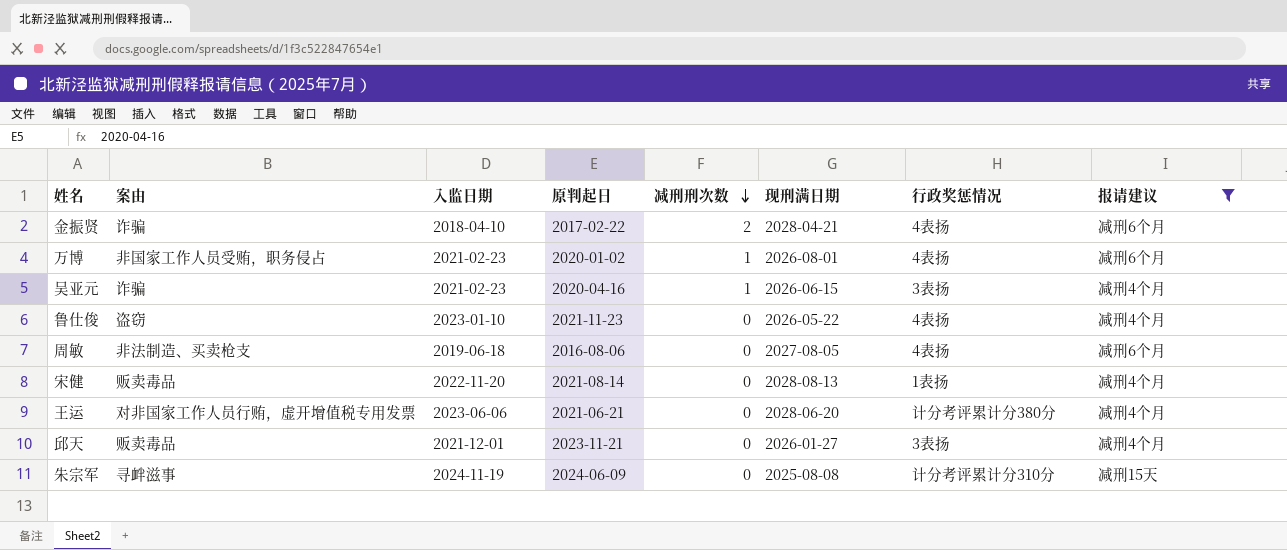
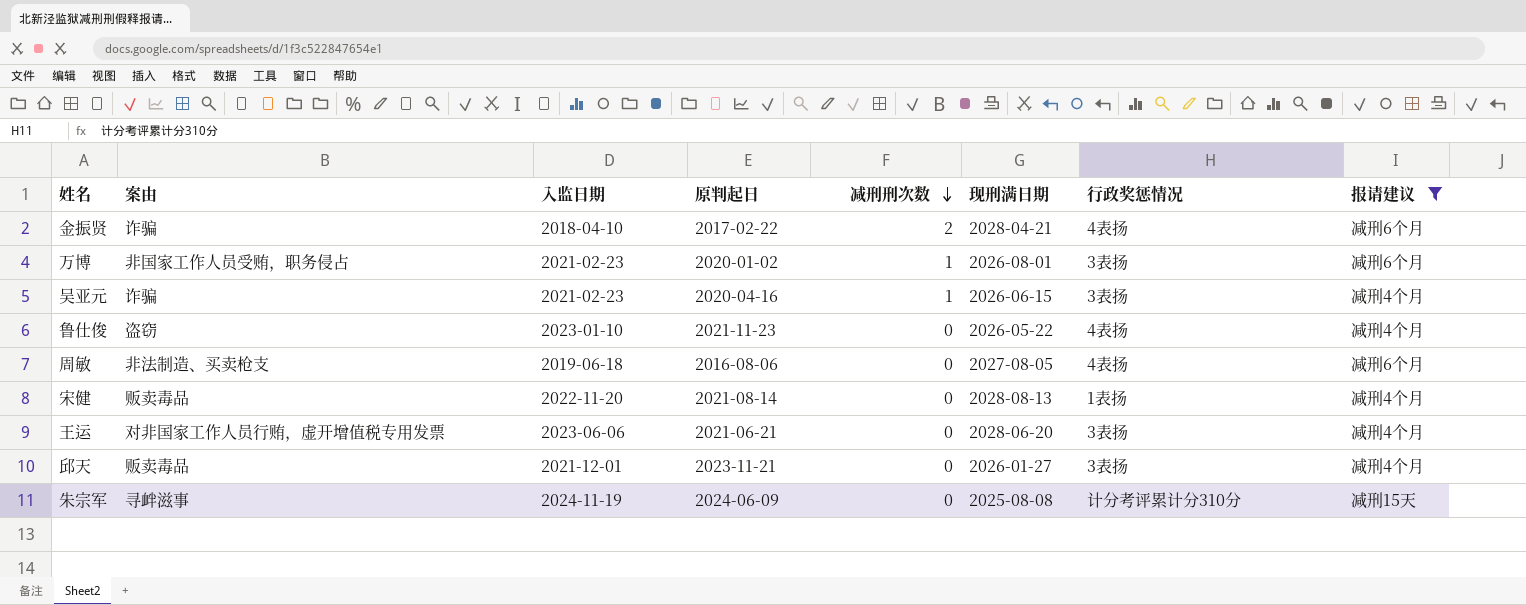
万博 | 行政奖惩情况: 4表扬 -> 3表扬
王运 | 行政奖惩情况: 计分考评累计分380分 -> 3表扬

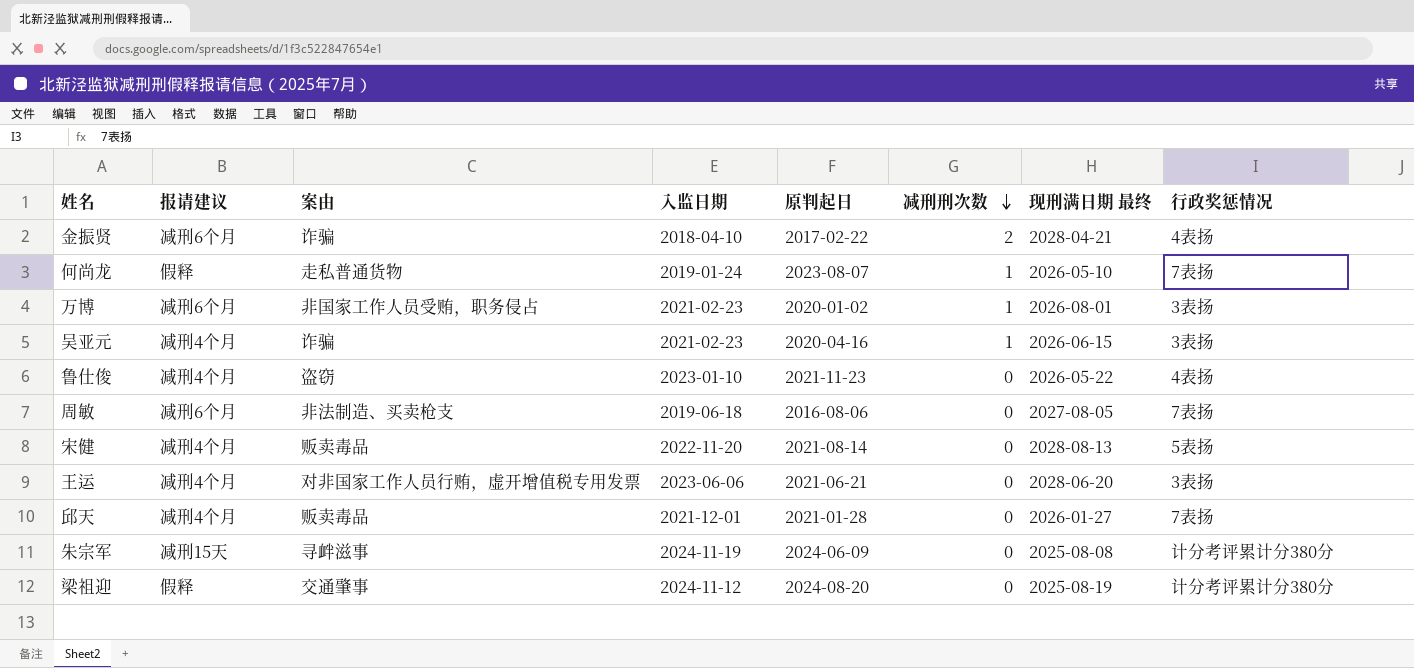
filter: 报请建议 != 假释 -> none
column 报请建议 | position: 8 -> 2
column name: 现刑满日期 -> 现刑满日期 最终
周敏 | 行政奖惩情况: 4表扬 -> 7表扬
宋健 | 行政奖惩情况: 1表扬 -> 5表扬
邱天 | 原判起日: 2023-11-21 -> 2021-01-28
邱天 | 行政奖惩情况: 3表扬 -> 7表扬
朱宗军 | 行政奖惩情况: 计分考评累计分310分 -> 计分考评累计分380分

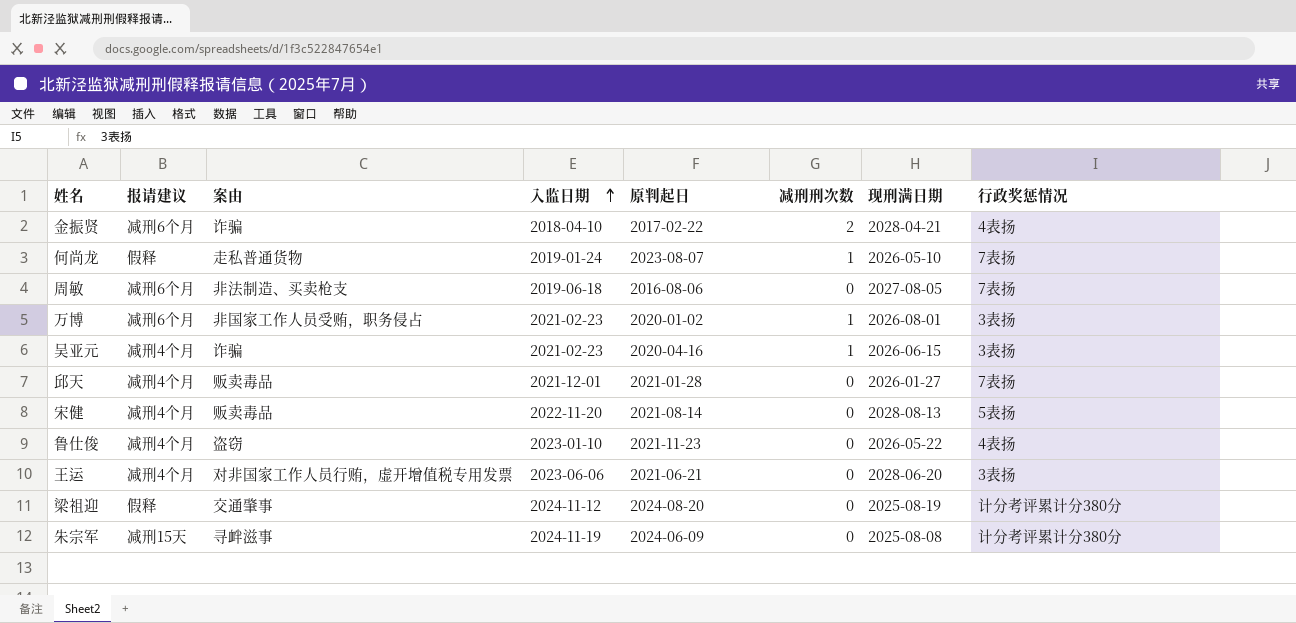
row order: 减刑刑次数 descending -> 入监日期 ascending
column name: 现刑满日期 最终 -> 现刑满日期

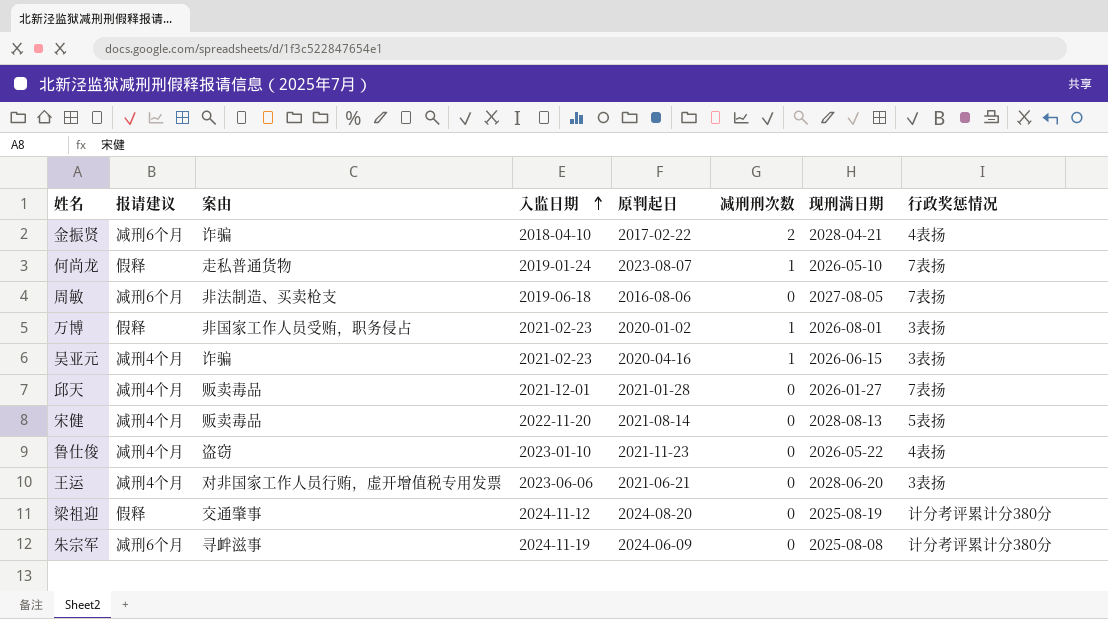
万博 | 报请建议: 减刑6个月 -> 假释
朱宗军 | 报请建议: 减刑15天 -> 减刑6个月

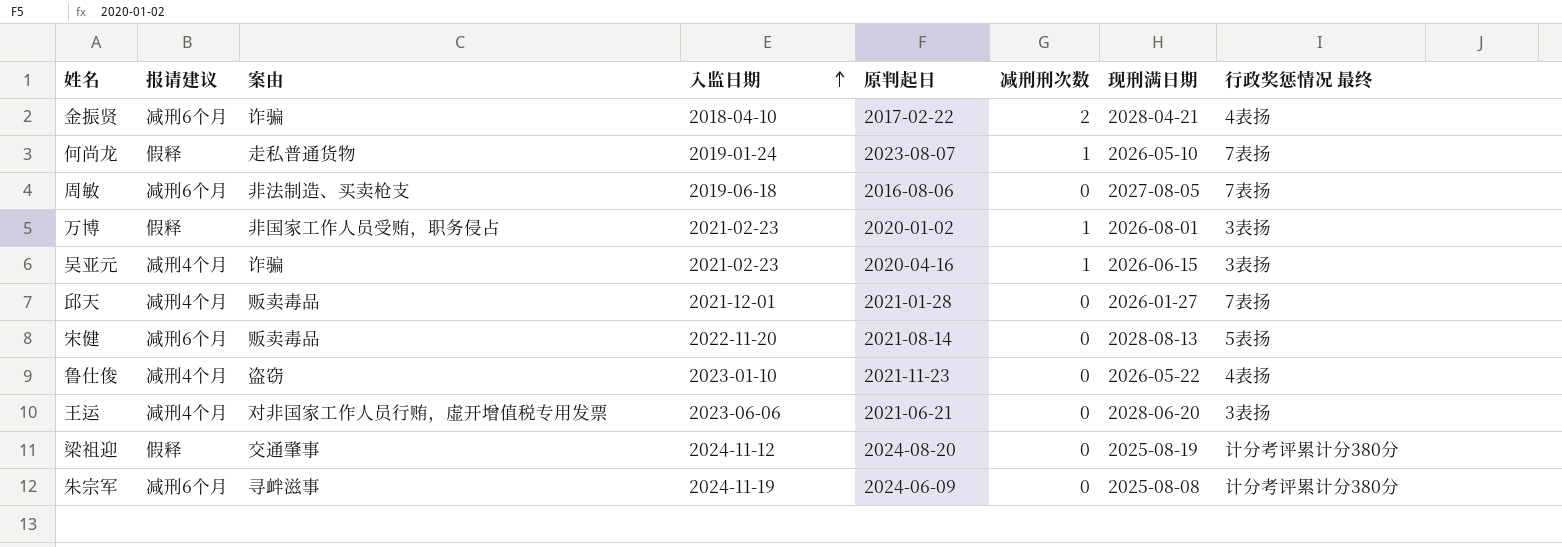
column name: 行政奖惩情况 -> 行政奖惩情况 最终
宋健 | 报请建议: 减刑4个月 -> 减刑6个月

